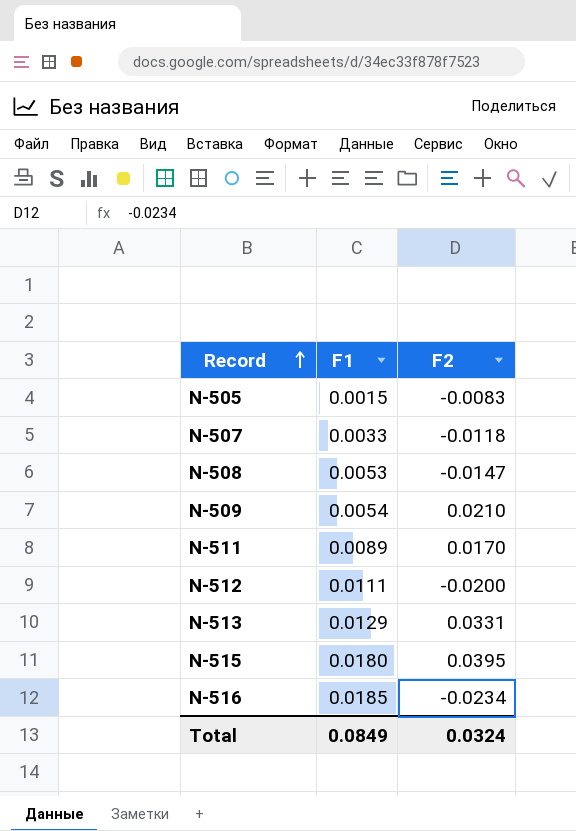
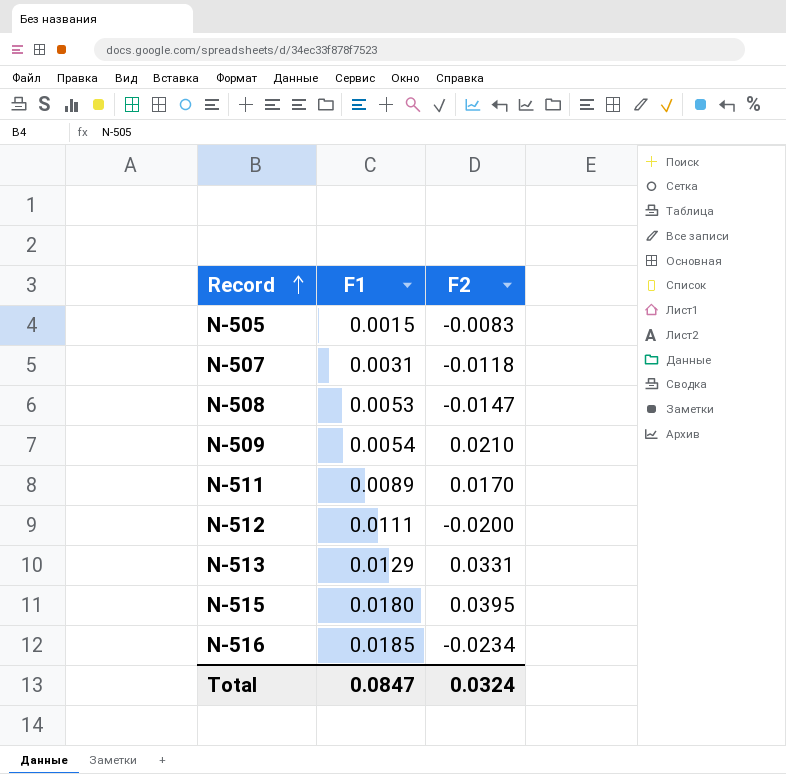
N-507 | F1: 0.0033 -> 0.0031
Total | F1: 0.0849 -> 0.0847

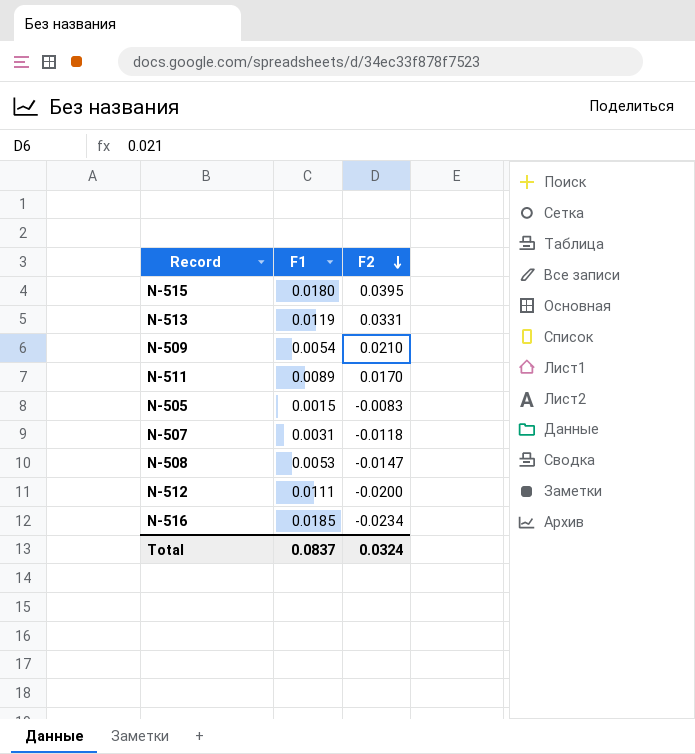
row order: Record ascending -> F2 descending
N-513 | F1: 0.0129 -> 0.0119
Total | F1: 0.0847 -> 0.0837

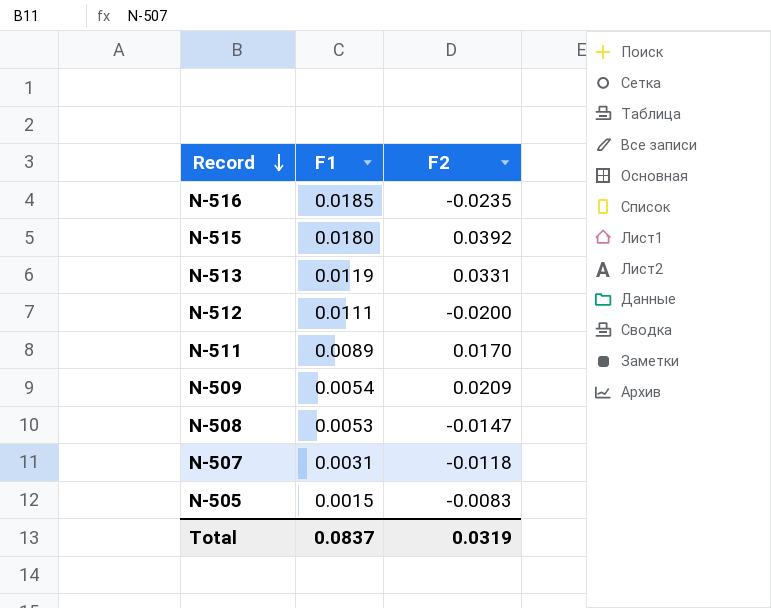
row order: F2 descending -> Record descending
N-516 | F2: -0.0234 -> -0.0235
N-515 | F2: 0.0395 -> 0.0392
N-509 | F2: 0.0210 -> 0.0209
Total | F2: 0.0324 -> 0.0319

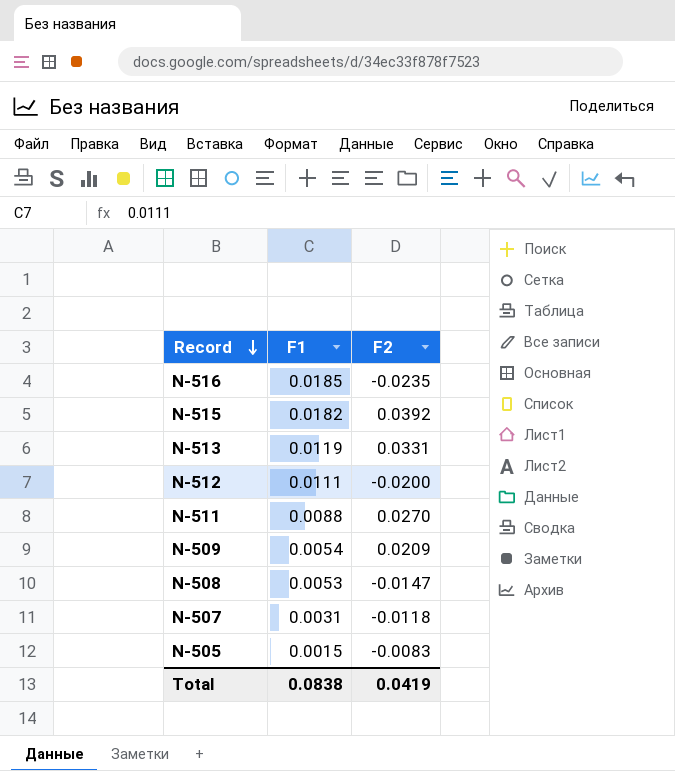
N-515 | F1: 0.0180 -> 0.0182
N-511 | F1: 0.0089 -> 0.0088
N-511 | F2: 0.0170 -> 0.0270
Total | F1: 0.0837 -> 0.0838
Total | F2: 0.0319 -> 0.0419

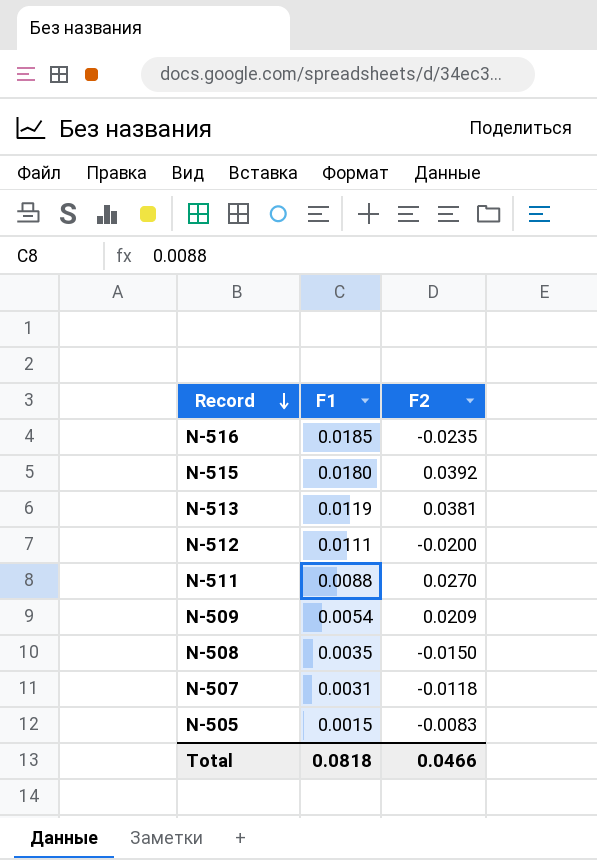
N-515 | F1: 0.0182 -> 0.0180
N-513 | F2: 0.0331 -> 0.0381
N-508 | F1: 0.0053 -> 0.0035
N-508 | F2: -0.0147 -> -0.0150
Total | F1: 0.0838 -> 0.0818
Total | F2: 0.0419 -> 0.0466

